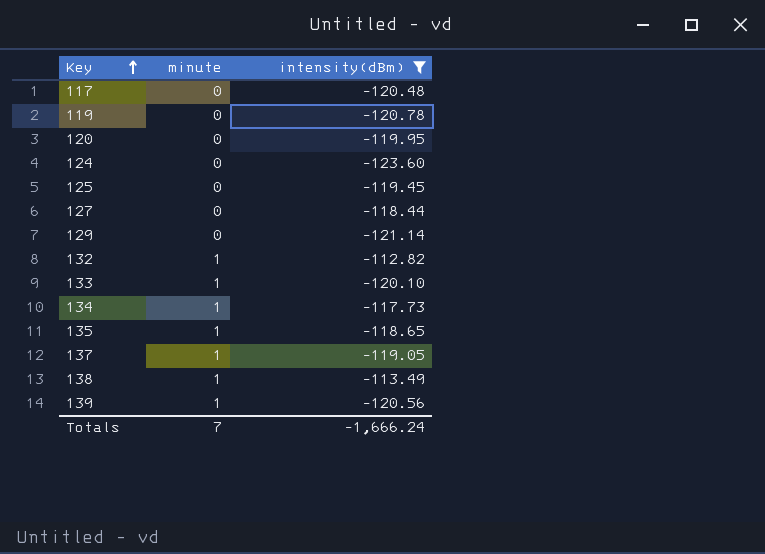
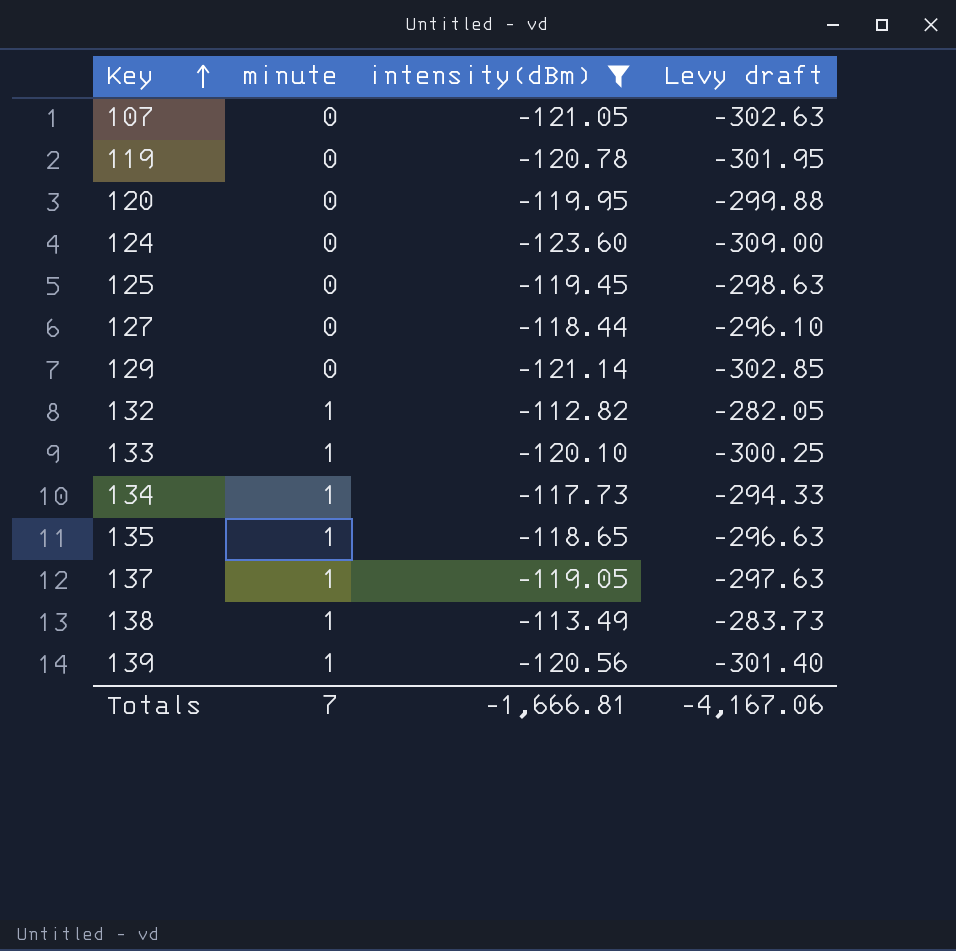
column Levy draft | formula: none -> [intensity(dBm)] * 2.5
row 117: 0 | -120.48 -> none
row 107: none -> 0 | -121.05 | -302.63
Totals | intensity(dBm): -1,666.24 -> -1,666.81

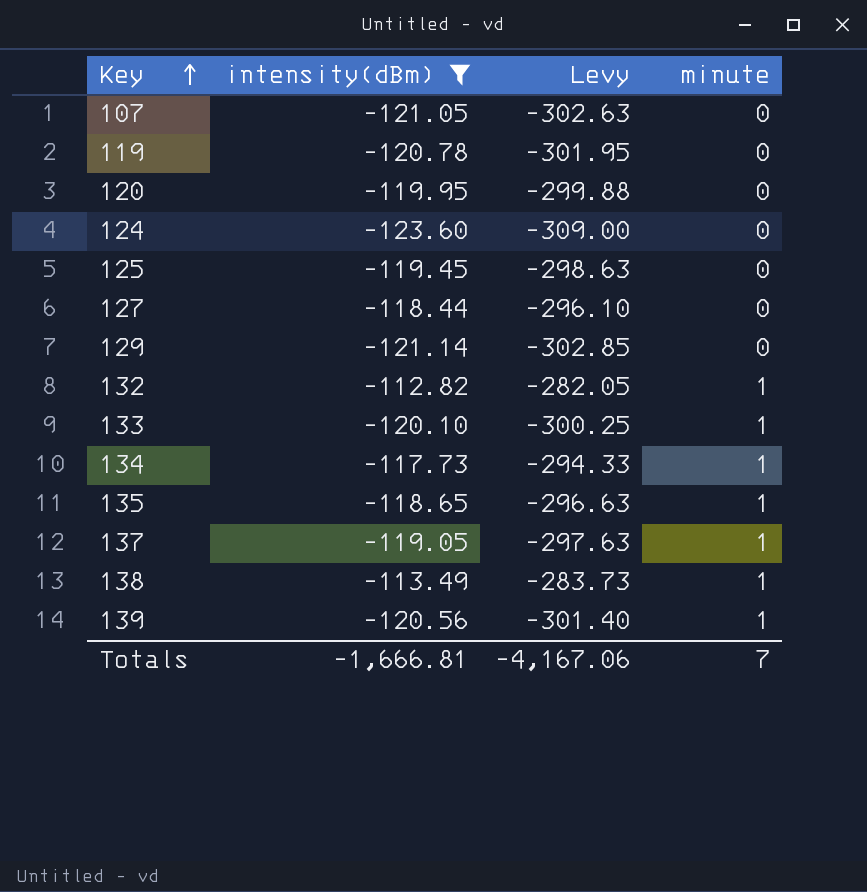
column name: Levy draft -> Levy
column minute | position: 2 -> 4

